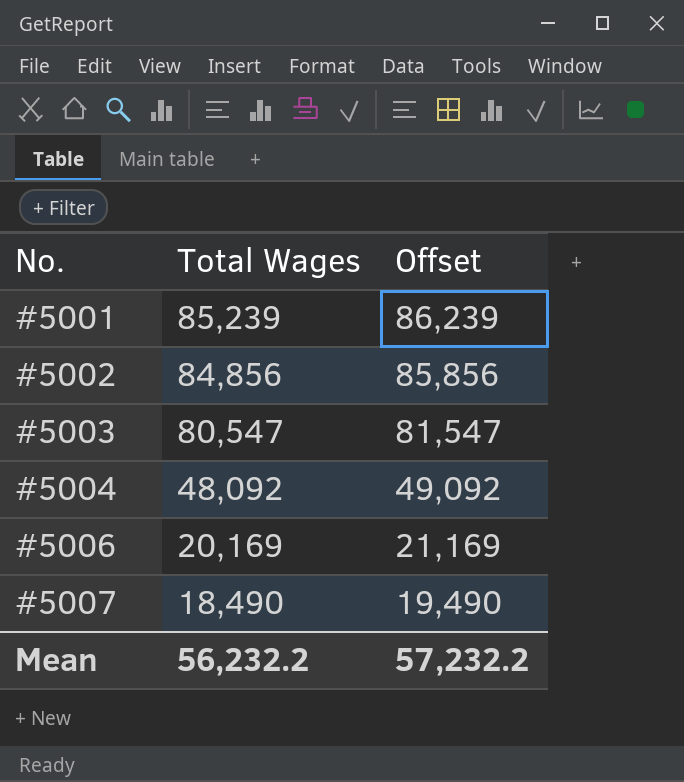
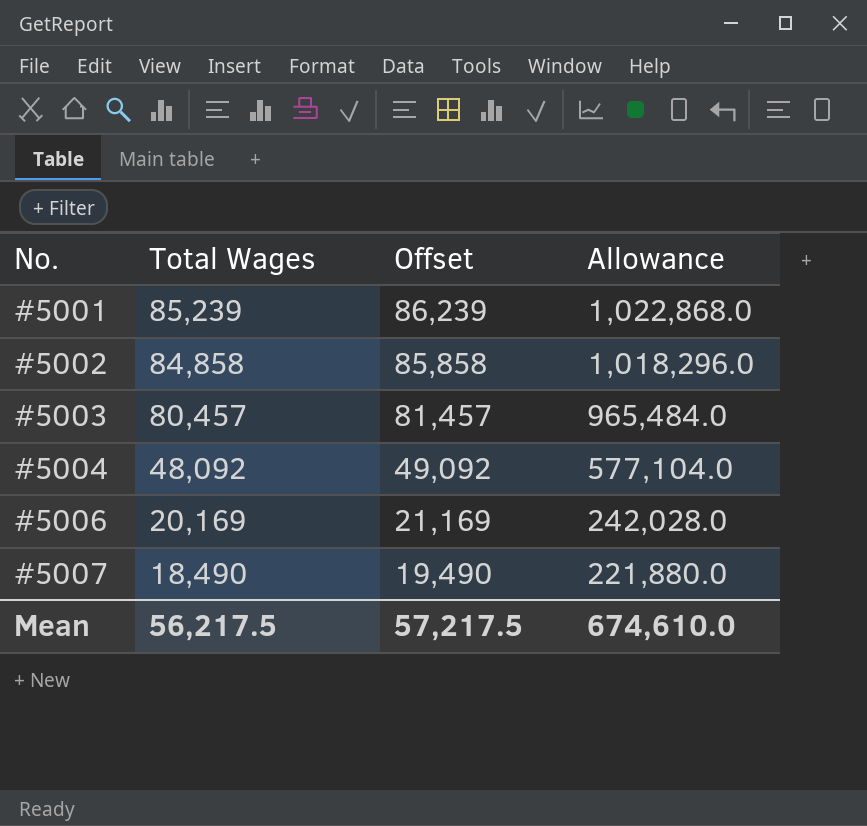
column Allowance | formula: none -> [Total Wages] * 12
#5002 | Total Wages: 84,856 -> 84,858
#5002 | Offset: 85,856 -> 85,858
#5003 | Total Wages: 80,547 -> 80,457
#5003 | Offset: 81,547 -> 81,457
Mean | Total Wages: 56,232.2 -> 56,217.5
Mean | Offset: 57,232.2 -> 57,217.5

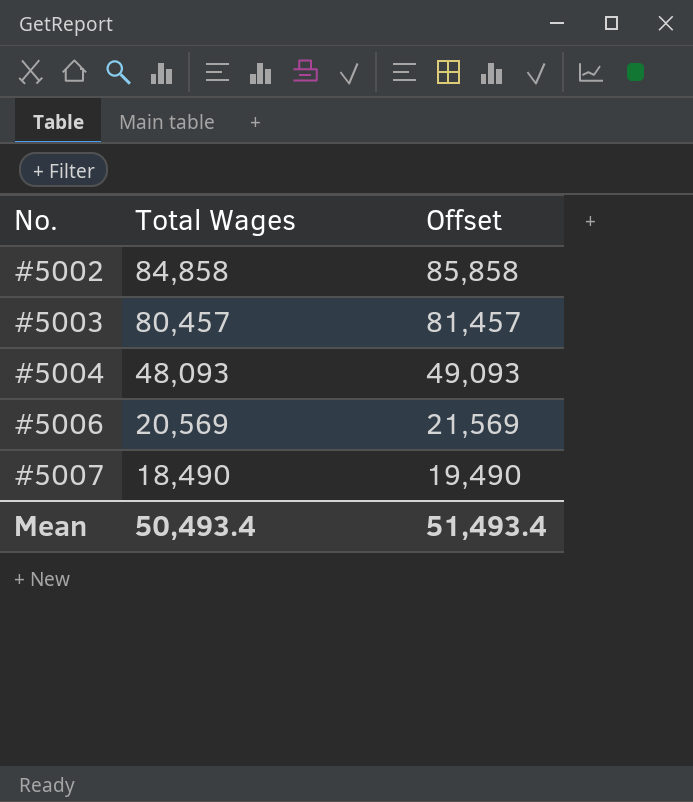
column Allowance | formula: [Total Wages] * 12 -> none
row #5001: 85,239 | 86,239 | 1,022,868.0 -> none
#5004 | Total Wages: 48,092 -> 48,093
#5004 | Offset: 49,092 -> 49,093
#5006 | Total Wages: 20,169 -> 20,569
#5006 | Offset: 21,169 -> 21,569
Mean | Total Wages: 56,217.5 -> 50,493.4
Mean | Offset: 57,217.5 -> 51,493.4

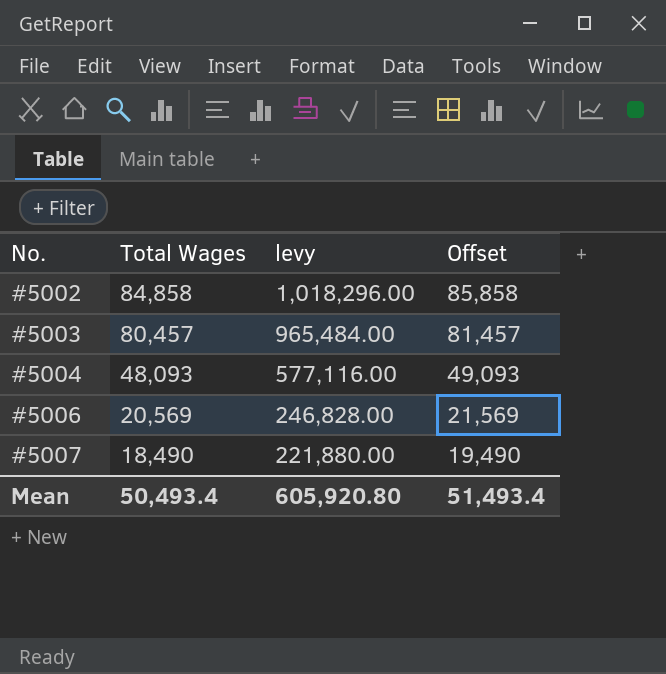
column levy | formula: none -> [Total Wages] * 12

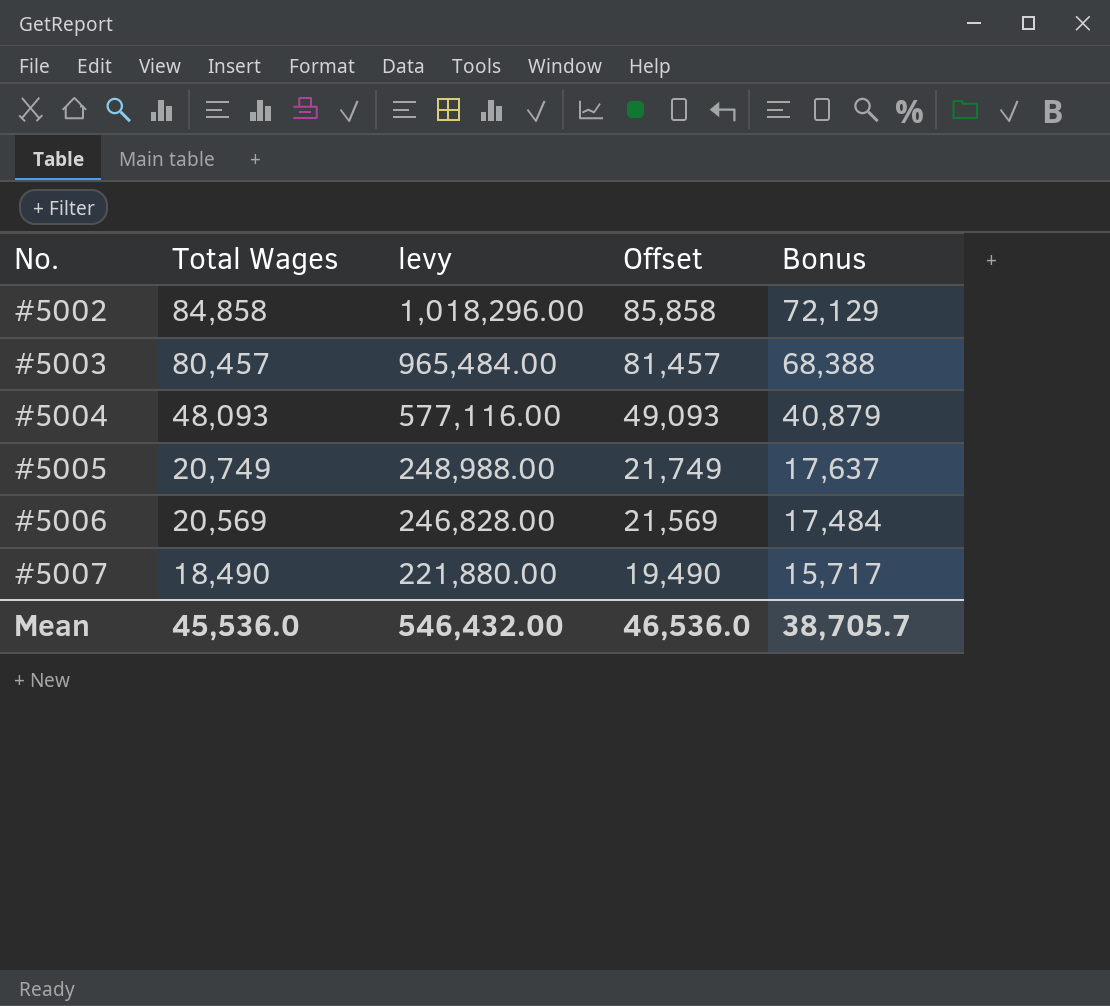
column Bonus | formula: none -> [Total Wages] * 0.85
row #5005: none -> 20,749 | 248,988.00 | 21,749 | 17,637
Mean | Total Wages: 50,493.4 -> 45,536.0
Mean | levy: 605,920.80 -> 546,432.00
Mean | Offset: 51,493.4 -> 46,536.0

